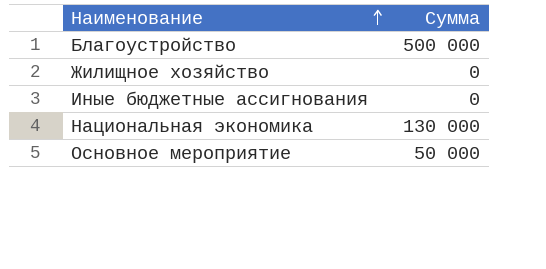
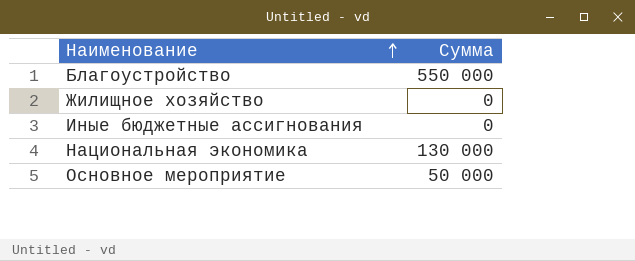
Благоустройство | Сумма: 500 000 -> 550 000

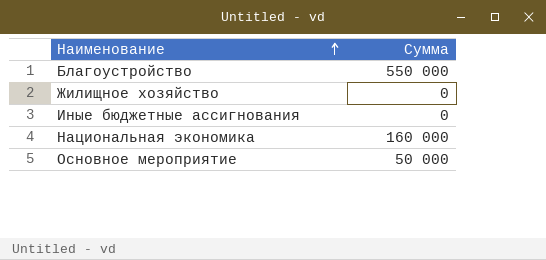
Национальная экономика | Сумма: 130 000 -> 160 000

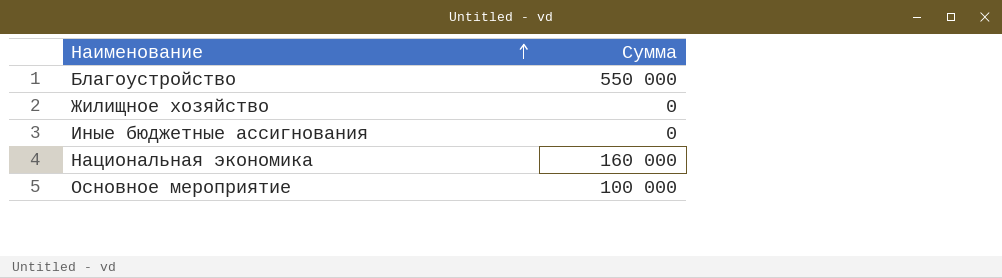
Основное мероприятие | Сумма: 50 000 -> 100 000

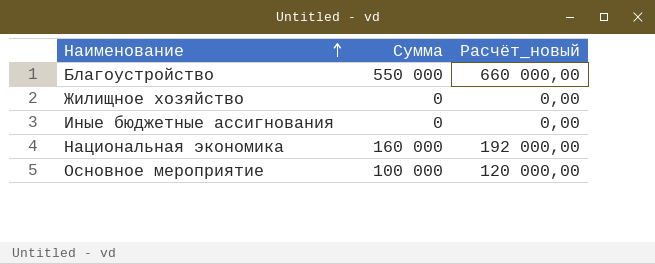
column Расчёт_новый | formula: none -> [Сумма] * 1,2

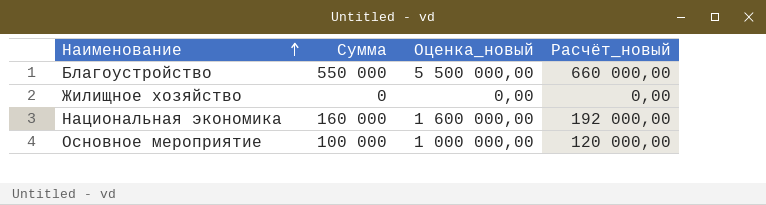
column Оценка_новый | formula: none -> [Сумма] * 10
row Иные бюджетные ассигнования: 0 | 0,00 -> none

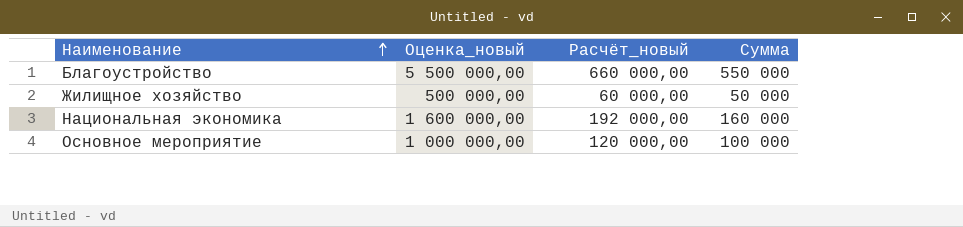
column Сумма | position: 2 -> 4
Жилищное хозяйство | Оценка_новый: 0,00 -> 500 000,00
Жилищное хозяйство | Расчёт_новый: 0,00 -> 60 000,00
Жилищное хозяйство | Сумма: 0 -> 50 000

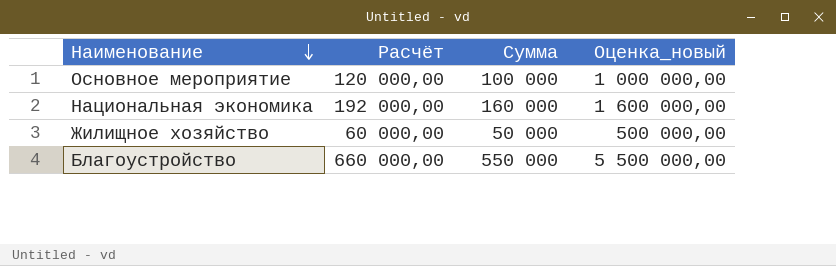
row order: Наименование ascending -> Наименование descending
column name: Расчёт_новый -> Расчёт
column Оценка_новый | position: 2 -> 4

